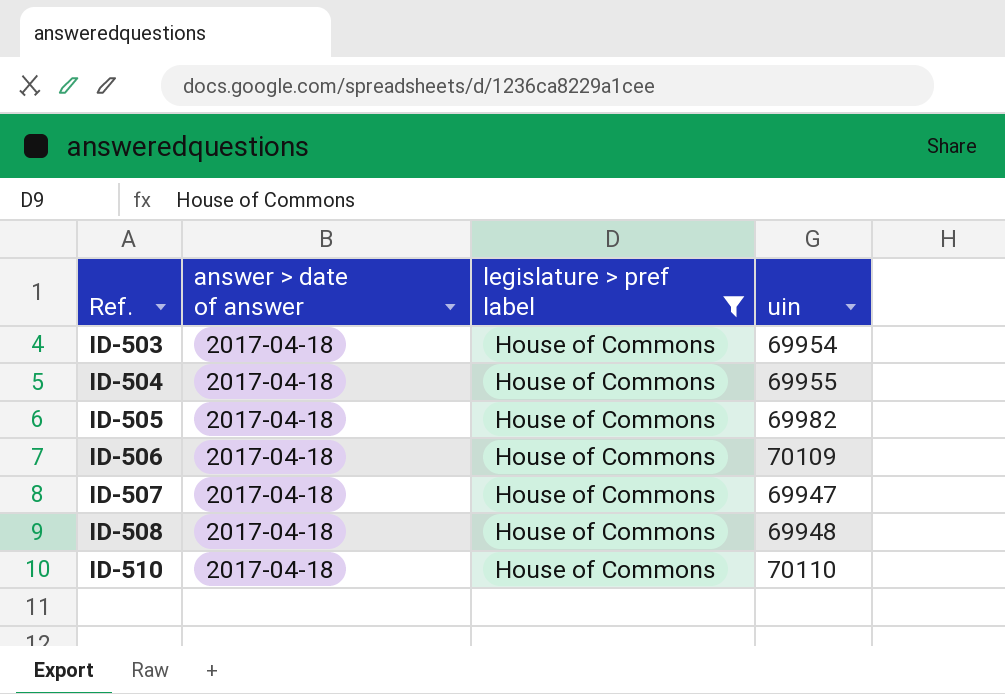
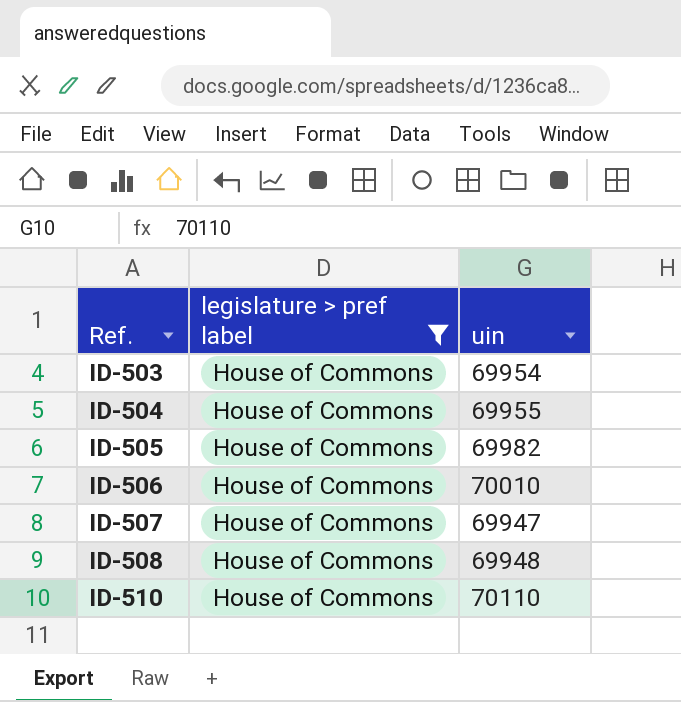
column answer > date of answer | position: 2 -> none
ID-506 | uin: 70109 -> 70010

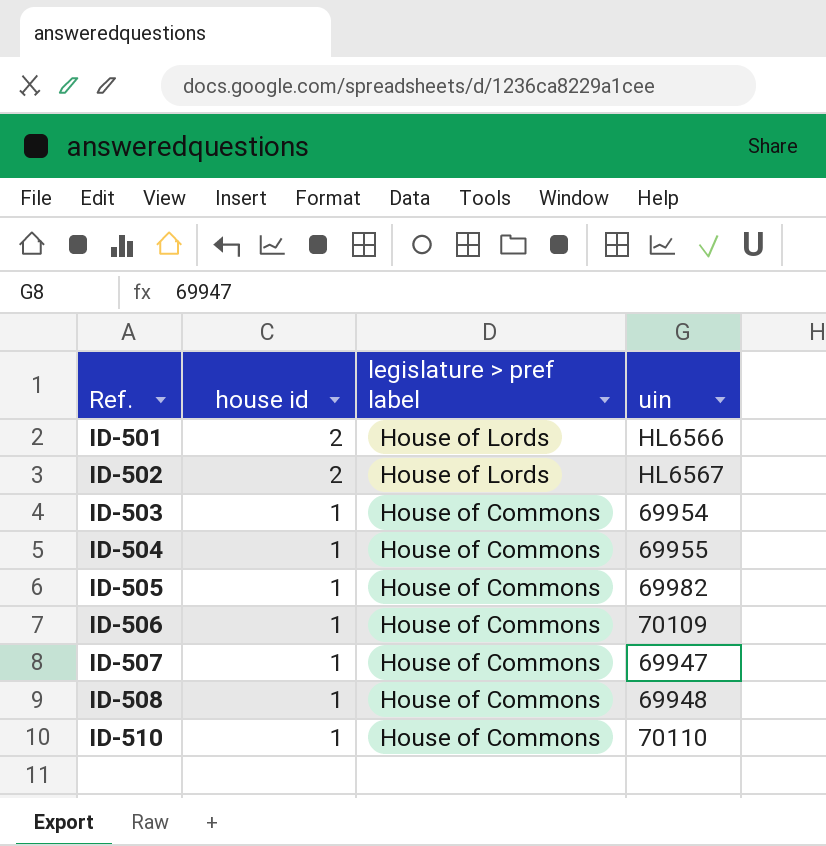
filter: legislature > pref label = House of Commons -> none
column house id | position: none -> 2
ID-506 | uin: 70010 -> 70109

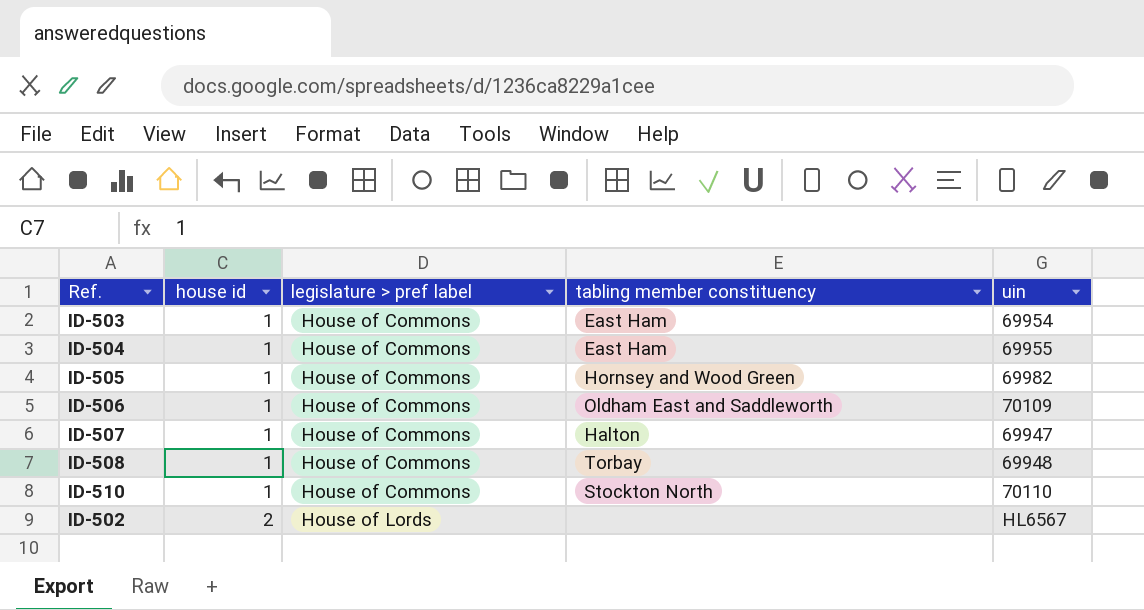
row order: Ref. ascending -> house id ascending
column tabling member constituency | position: none -> 4
row ID-501: 2 | House of Lords | HL6566 -> none

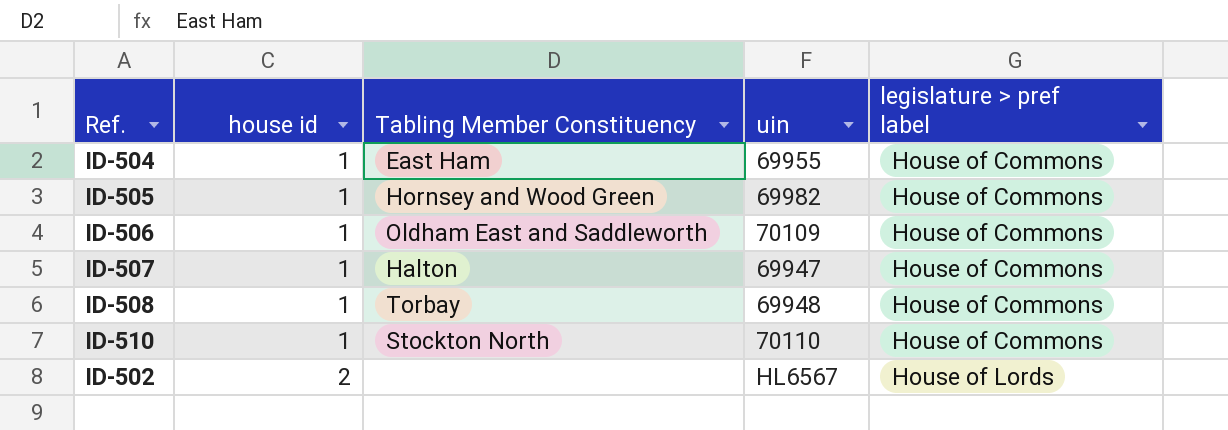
column name: tabling member constituency -> Tabling Member Constituency
column legislature > pref label | position: 3 -> 5
row ID-503: 1 | House of Commons | East Ham | 69954 -> none

